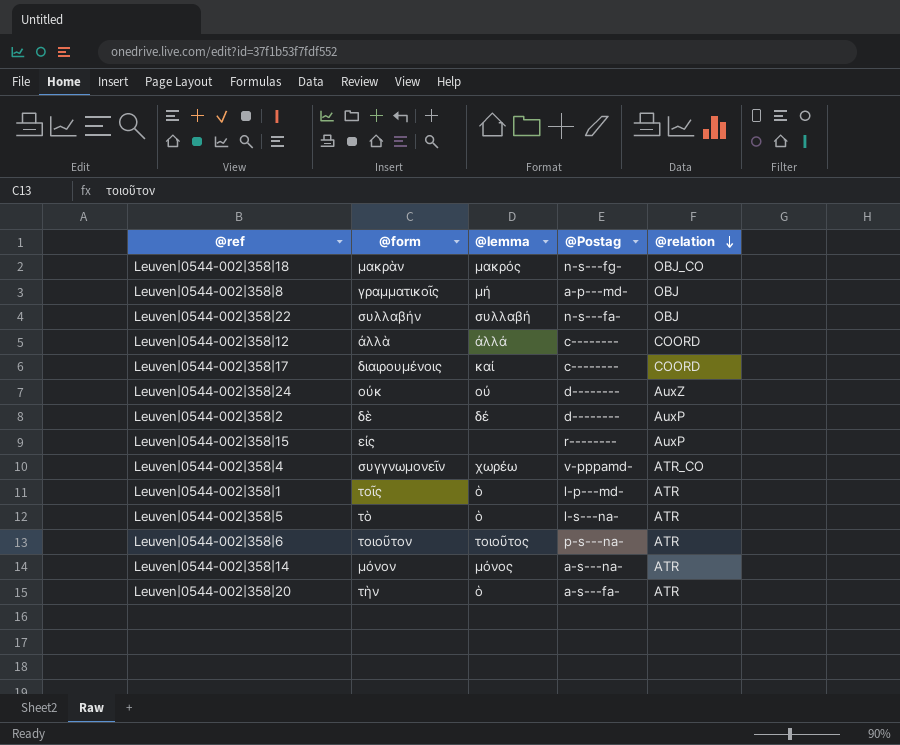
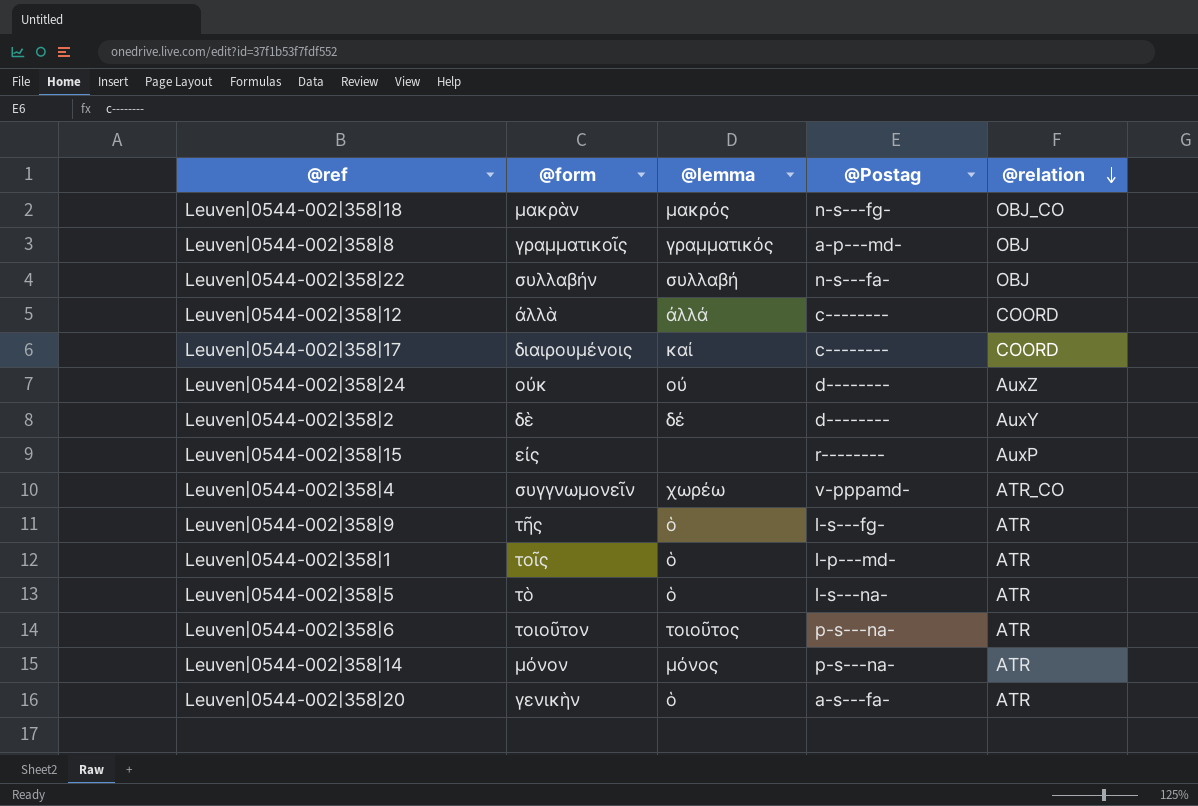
Leuven|0544-002|358|8 | @lemma: μή -> γραμματικός
Leuven|0544-002|358|2 | @relation: AuxP -> AuxY
row Leuven|0544-002|358|9: none -> τῆς | ὁ | l-s---fg- | ATR
Leuven|0544-002|358|14 | @Postag: a-s---na- -> p-s---na-
Leuven|0544-002|358|20 | @form: τὴν -> γενικὴν

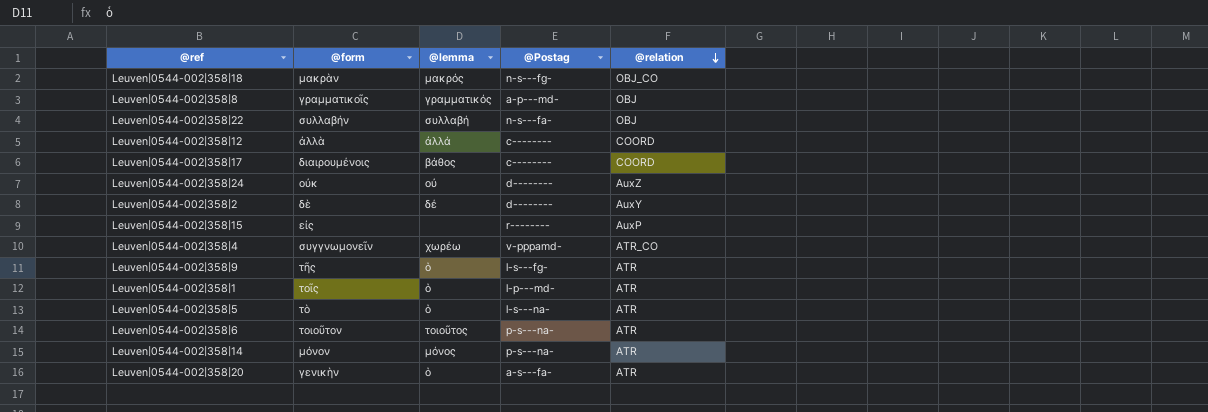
Leuven|0544-002|358|17 | @lemma: καί -> βάθος

